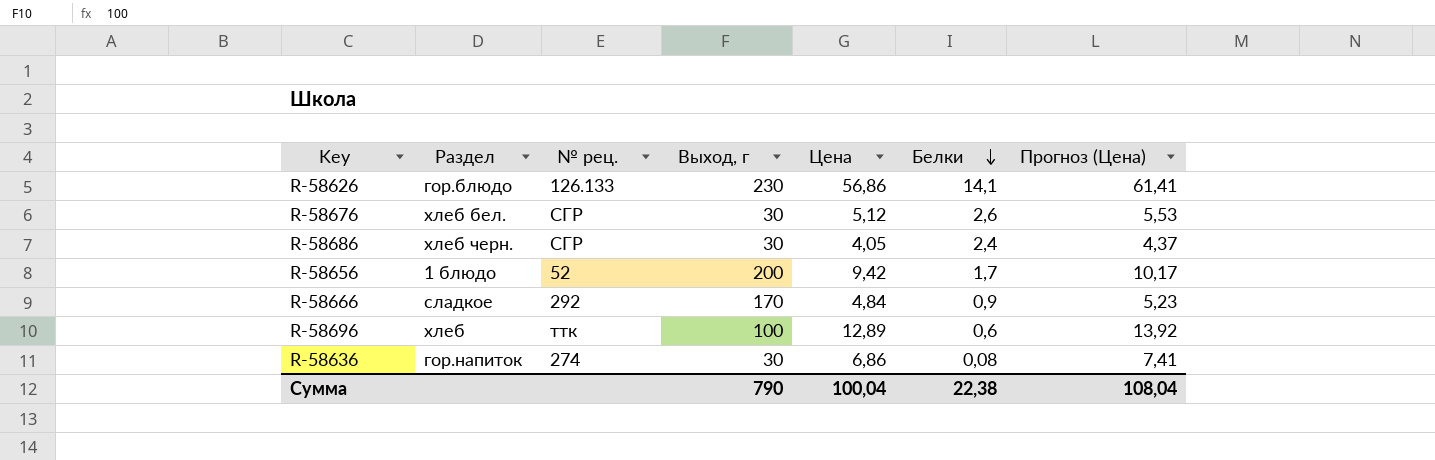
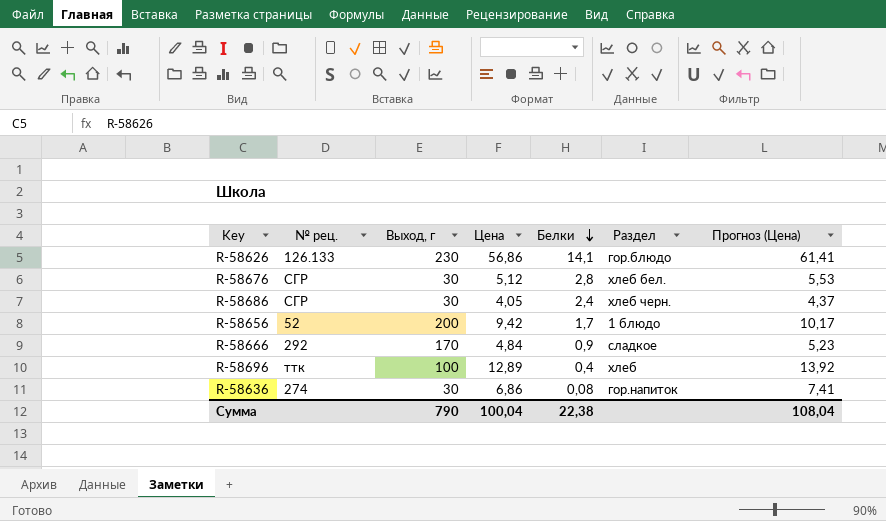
column Раздел | position: 2 -> 6
R-58676 | Белки: 2,6 -> 2,8
R-58696 | Белки: 0,6 -> 0,4

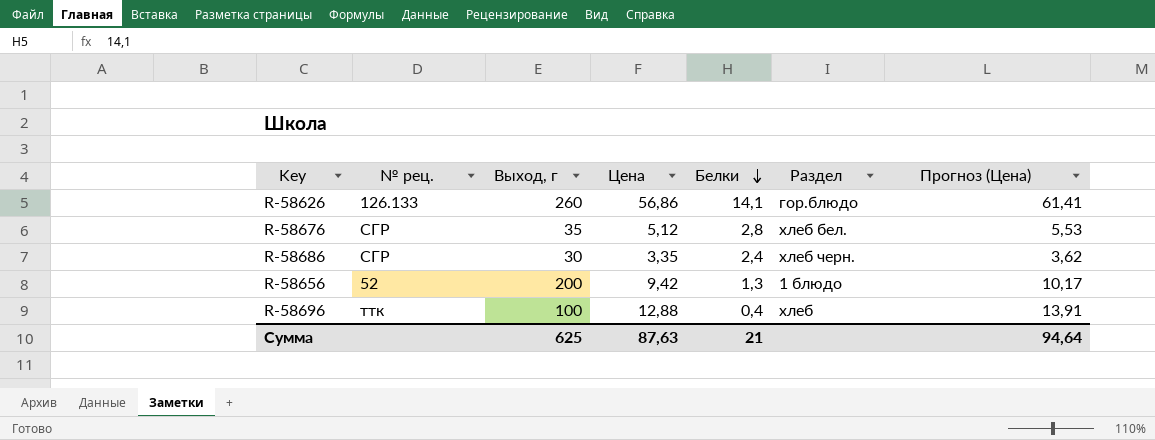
row R-58666: 292 | 170 | 4,84 | 0,9 | сладкое | 5,23 -> none
row R-58636: 274 | 30 | 6,86 | 0,08 | гор.напиток | 7,41 -> none
R-58626 | Выход, г: 230 -> 260
R-58676 | Выход, г: 30 -> 35
R-58686 | Цена: 4,05 -> 3,35
R-58686 | Прогноз (Цена): 4,37 -> 3,62
R-58656 | Белки: 1,7 -> 1,3
R-58696 | Цена: 12,89 -> 12,88
R-58696 | Прогноз (Цена): 13,92 -> 13,91
Сумма | Выход, г: 790 -> 625
Сумма | Цена: 100,04 -> 87,63
Сумма | Белки: 22,38 -> 21
Сумма | Прогноз (Цена): 108,04 -> 94,64

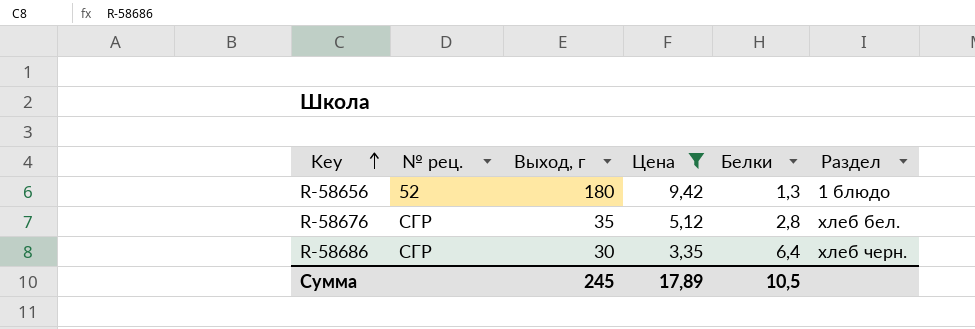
filter: none -> Цена <= 9,42
row order: Белки descending -> Key ascending
column Прогноз (Цена) | formula: [Цена] * 1,08 -> none
R-58656 | Выход, г: 200 -> 180
R-58686 | Белки: 2,4 -> 6,4
Сумма | Выход, г: 625 -> 245
Сумма | Цена: 87,63 -> 17,89
Сумма | Белки: 21 -> 10,5

